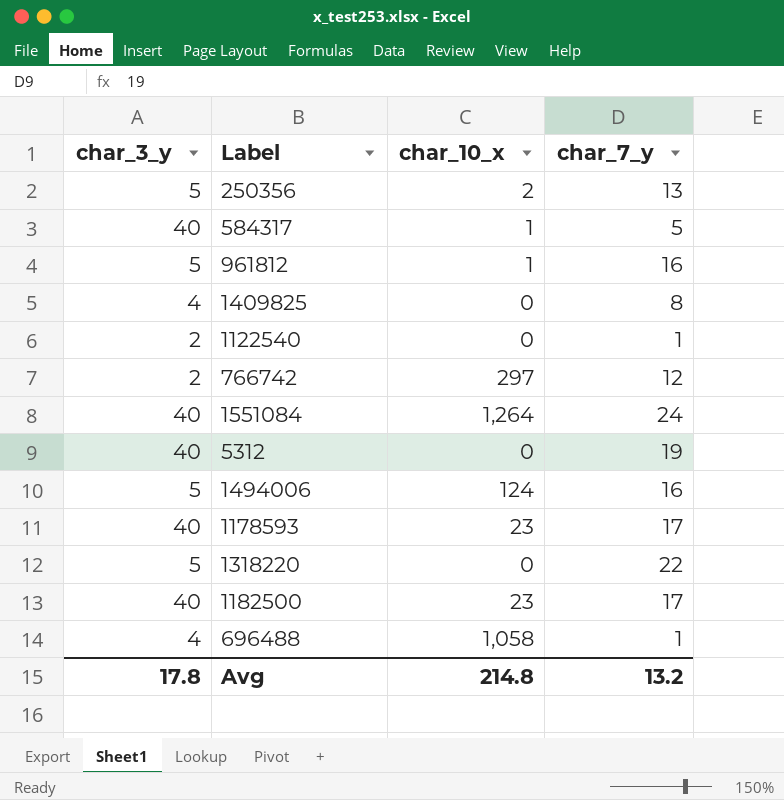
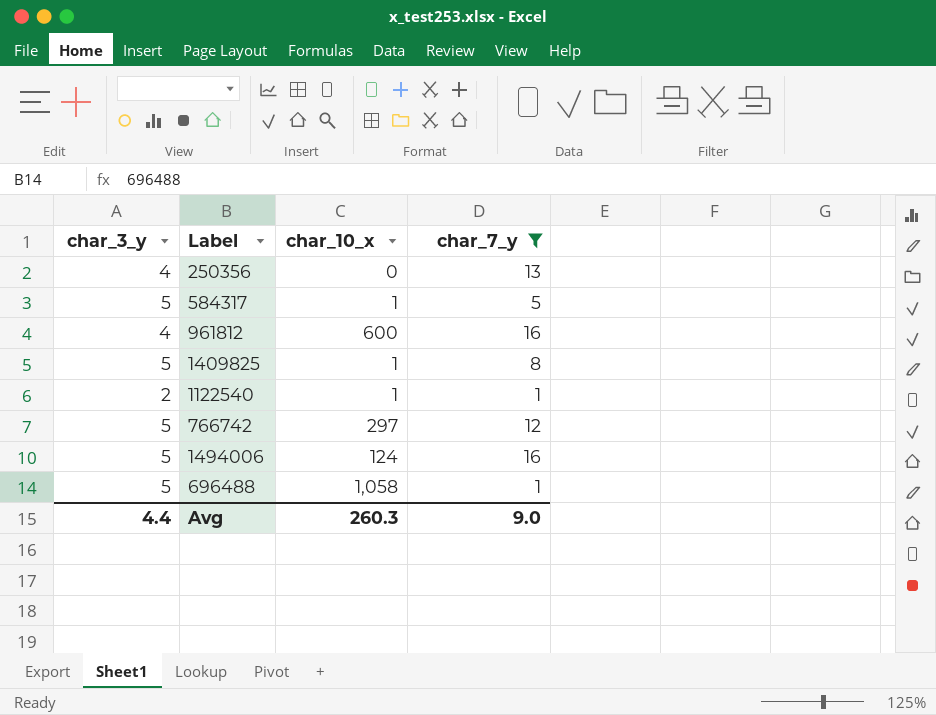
filter: none -> char_7_y <= 16
250356 | char_3_y: 5 -> 4
250356 | char_10_x: 2 -> 0
584317 | char_3_y: 40 -> 5
961812 | char_3_y: 5 -> 4
961812 | char_10_x: 1 -> 600
1409825 | char_3_y: 4 -> 5
1409825 | char_10_x: 0 -> 1
1122540 | char_10_x: 0 -> 1
766742 | char_3_y: 2 -> 5
696488 | char_3_y: 4 -> 5
Avg | char_3_y: 17.8 -> 4.4
Avg | char_10_x: 214.8 -> 260.3
Avg | char_7_y: 13.2 -> 9.0

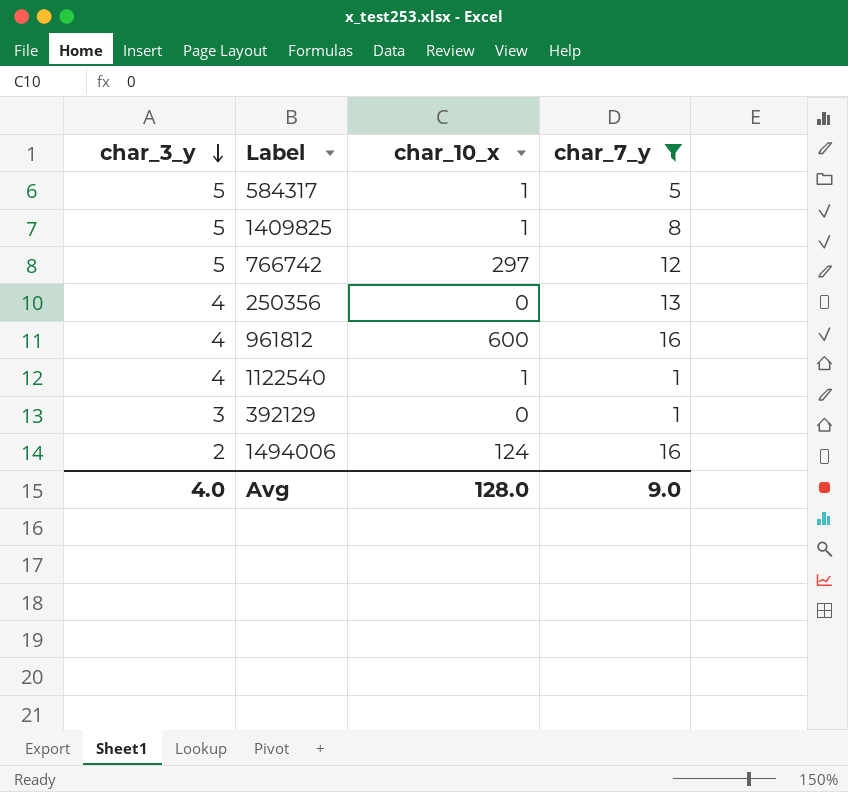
row order: none -> char_3_y descending
row 696488: 5 | 1,058 | 1 -> none
1122540 | char_3_y: 2 -> 4
row 392129: none -> 3 | 0 | 1
1494006 | char_3_y: 5 -> 2
Avg | char_3_y: 4.4 -> 4.0
Avg | char_10_x: 260.3 -> 128.0

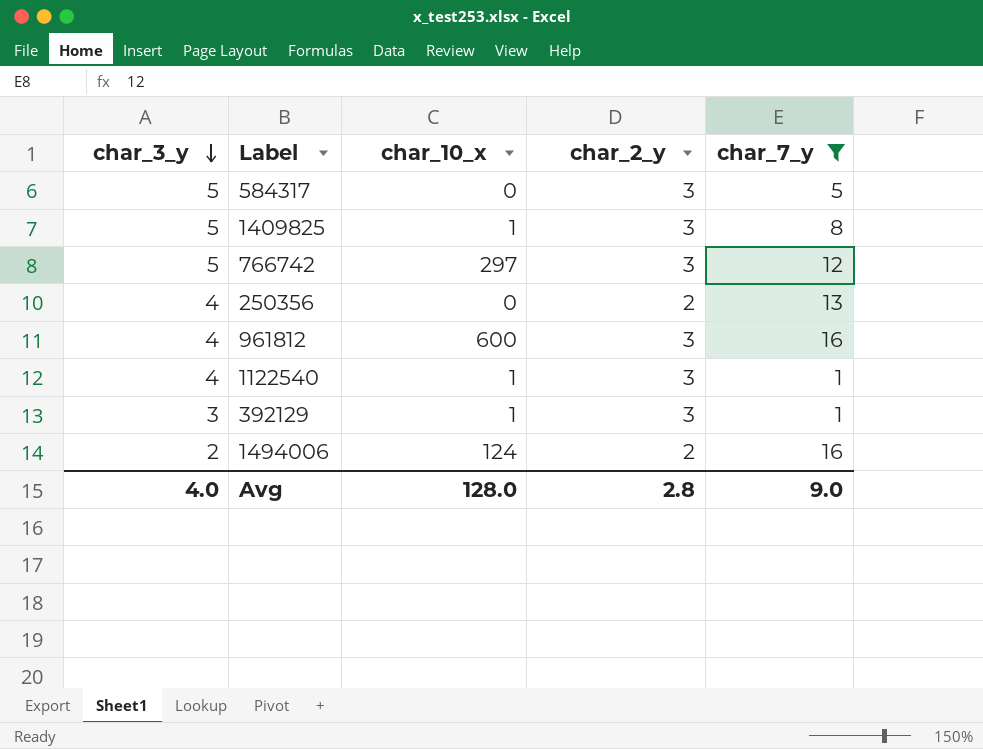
column char_2_y | position: none -> 4
584317 | char_10_x: 1 -> 0
392129 | char_10_x: 0 -> 1

